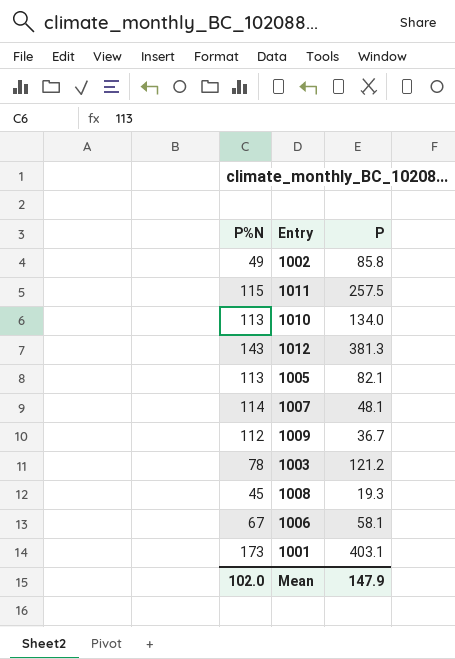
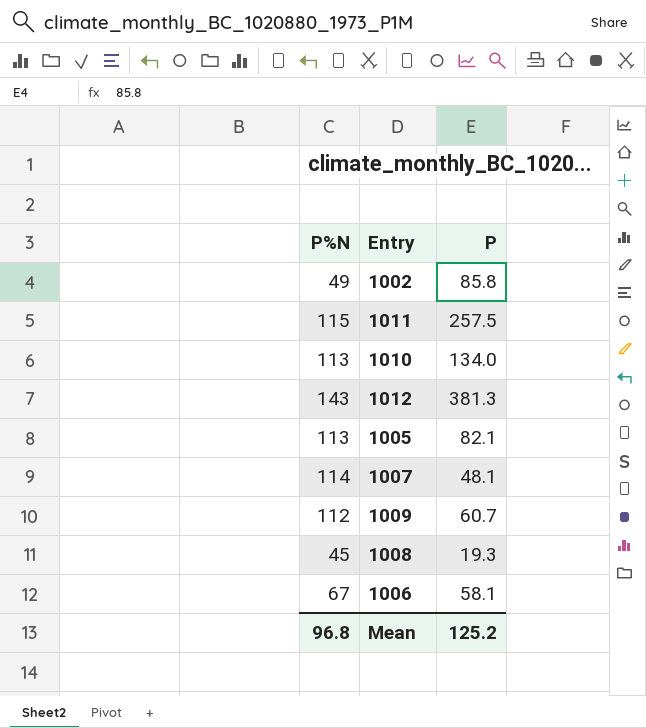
row 1003: 78 | 121.2 -> none
row 1001: 173 | 403.1 -> none
1009 | P: 36.7 -> 60.7
Mean | P%N: 102.0 -> 96.8
Mean | P: 147.9 -> 125.2

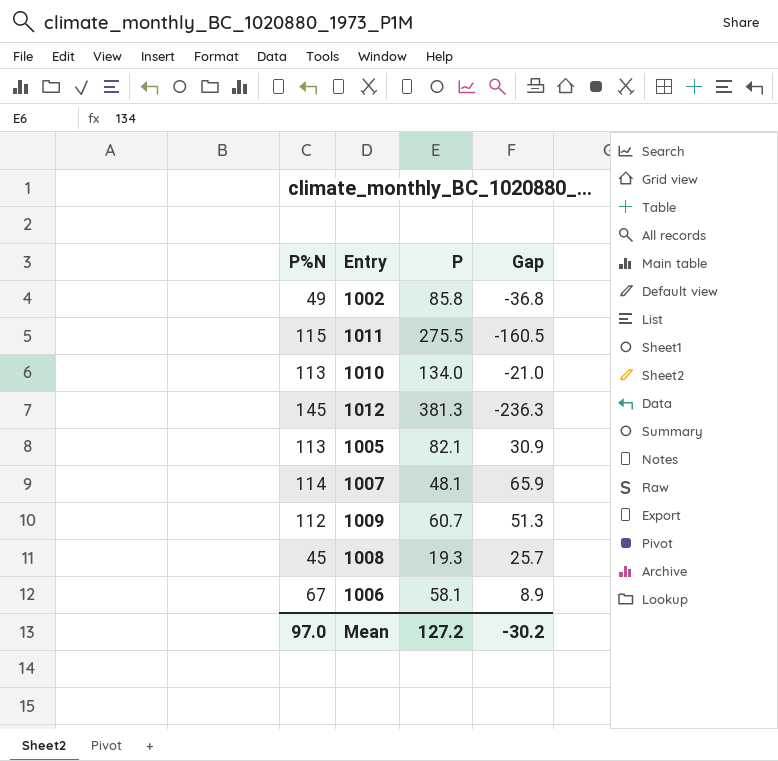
column Gap | formula: none -> [P%N] - [P]
1011 | P: 257.5 -> 275.5
1012 | P%N: 143 -> 145
Mean | P%N: 96.8 -> 97.0
Mean | P: 125.2 -> 127.2

